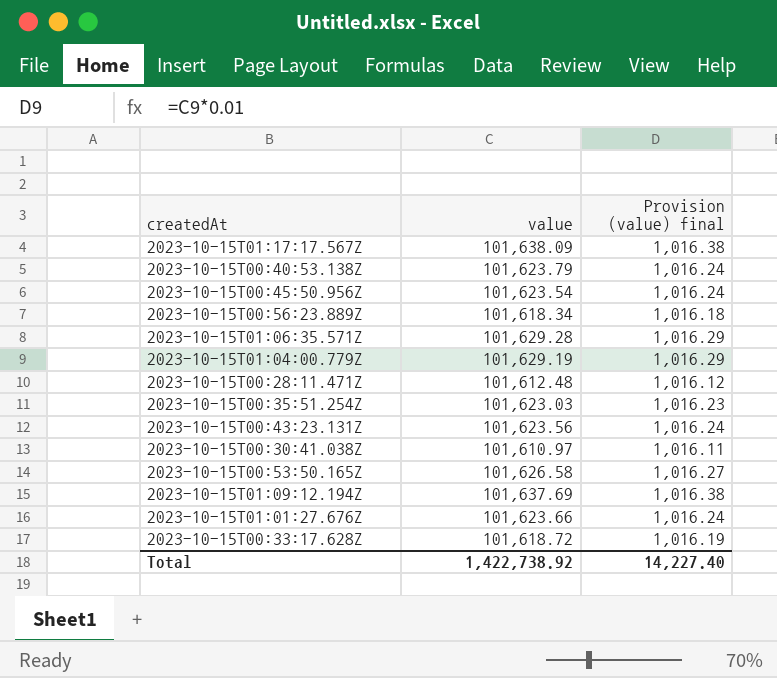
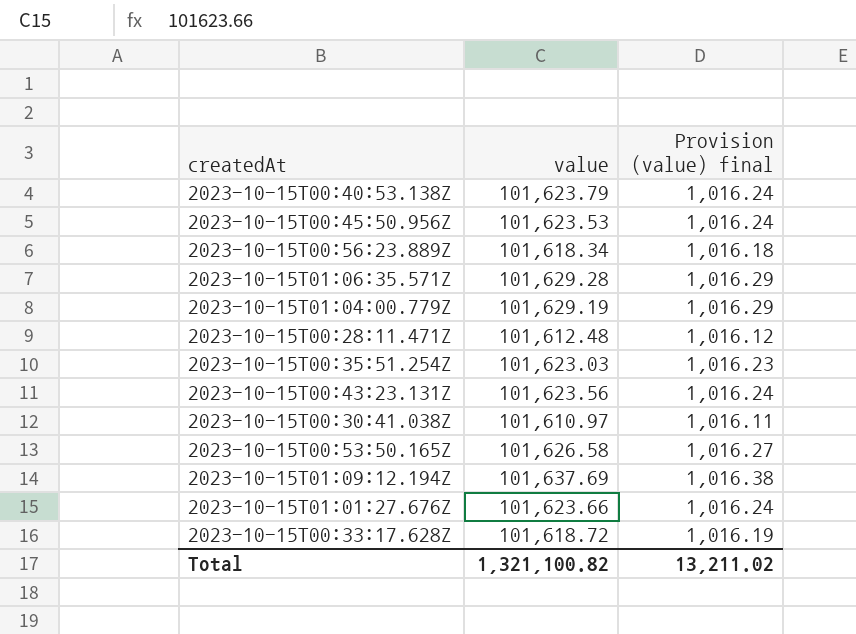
row 2023-10-15T01:17:17.567Z: 101,638.09 | 1,016.38 -> none
2023-10-15T00:45:50.956Z | value: 101,623.54 -> 101,623.53
Total | value: 1,422,738.92 -> 1,321,100.82
Total | Provision (value) final: 14,227.40 -> 13,211.02

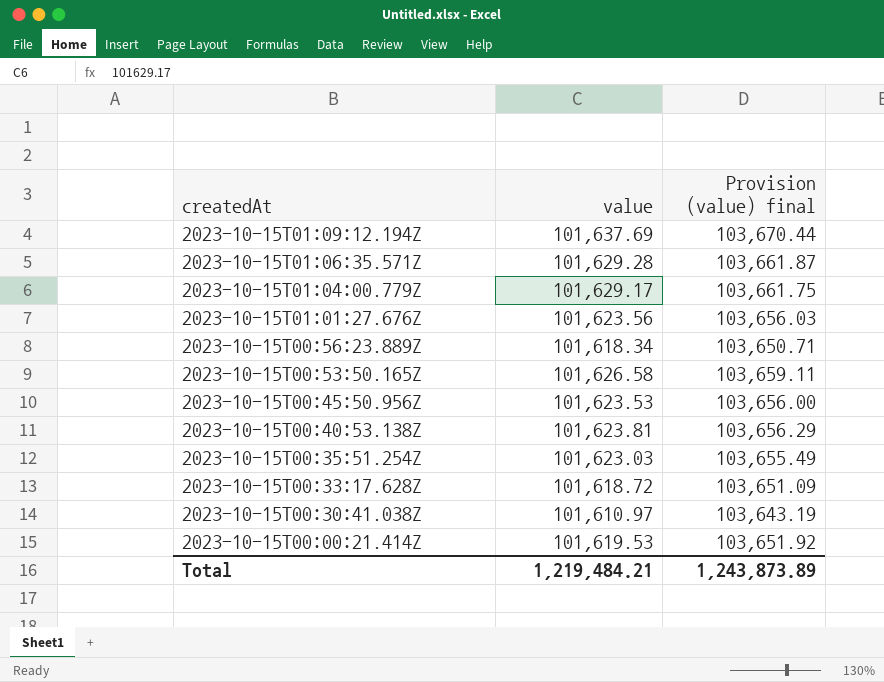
row order: none -> createdAt descending
column Provision (value) final | formula: [value] * 0.01 -> [value] * 1.02
row 2023-10-15T00:28:11.471Z: 101,612.48 | 1,016.12 -> none
row 2023-10-15T00:43:23.131Z: 101,623.56 | 1,016.24 -> none
2023-10-15T01:04:00.779Z | value: 101,629.19 -> 101,629.17
2023-10-15T01:01:27.676Z | value: 101,623.66 -> 101,623.56
2023-10-15T00:40:53.138Z | value: 101,623.79 -> 101,623.81
row 2023-10-15T00:00:21.414Z: none -> 101,619.53 | 103,651.92
Total | value: 1,321,100.82 -> 1,219,484.21
Total | Provision (value) final: 13,211.02 -> 1,243,873.89

